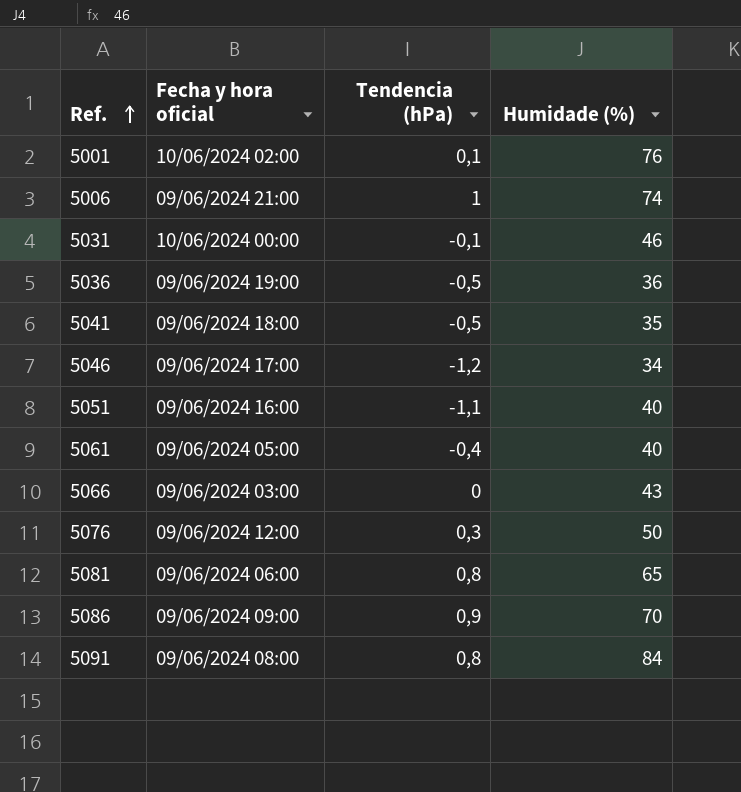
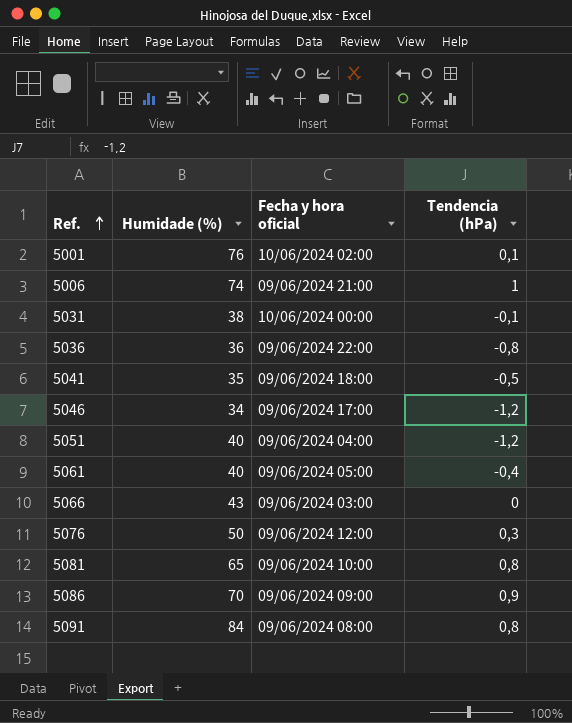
column Humidade (%) | position: 4 -> 2
5031 | Humidade (%): 46 -> 38
5036 | Fecha y hora oficial: 09/06/2024 19:00 -> 09/06/2024 22:00
5036 | Tendencia (hPa): -0,5 -> -0,8
5051 | Fecha y hora oficial: 09/06/2024 16:00 -> 09/06/2024 04:00
5051 | Tendencia (hPa): -1,1 -> -1,2
5081 | Fecha y hora oficial: 09/06/2024 06:00 -> 09/06/2024 10:00

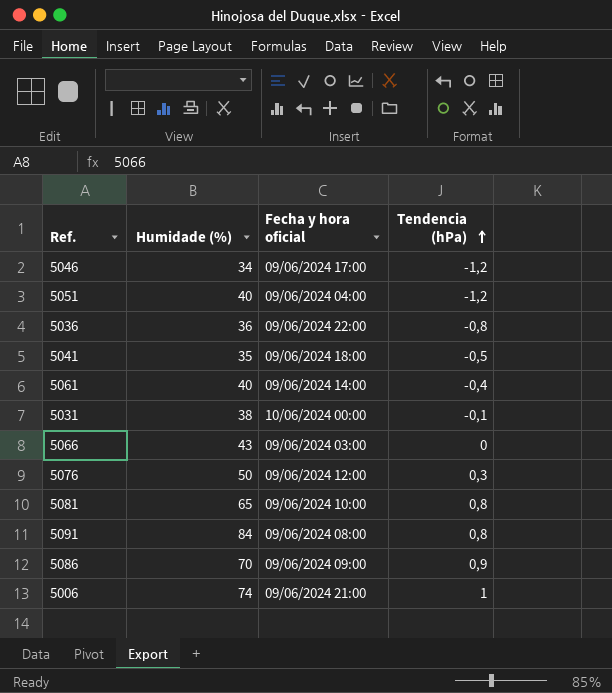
row order: Ref. ascending -> Tendencia (hPa) ascending
row 5001: 76 | 10/06/2024 02:00 | 0,1 -> none
5061 | Fecha y hora oficial: 09/06/2024 05:00 -> 09/06/2024 14:00

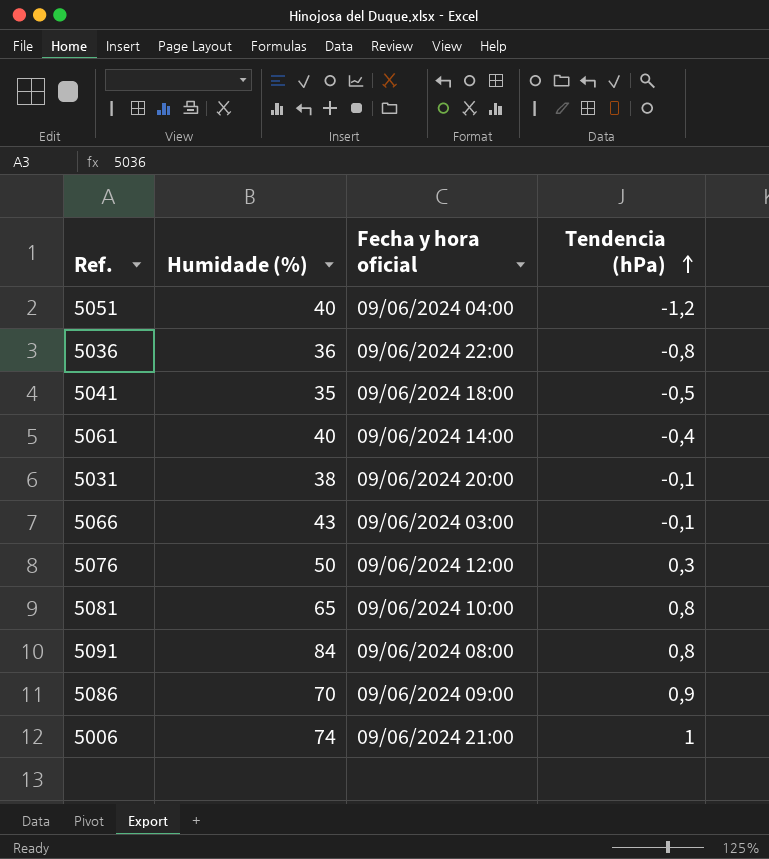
row 5046: 34 | 09/06/2024 17:00 | -1,2 -> none
5031 | Fecha y hora oficial: 10/06/2024 00:00 -> 09/06/2024 20:00
5066 | Tendencia (hPa): 0 -> -0,1

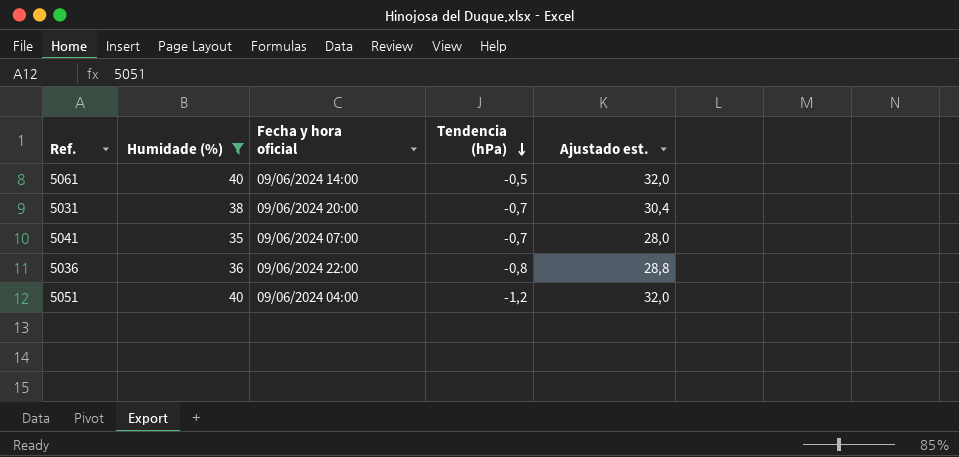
filter: none -> Humidade (%) <= 40
row order: Tendencia (hPa) ascending -> Tendencia (hPa) descending
column Ajustado est. | formula: none -> [Humidade (%)] * 0,8
5061 | Tendencia (hPa): -0,4 -> -0,5
5031 | Tendencia (hPa): -0,1 -> -0,7
5041 | Fecha y hora oficial: 09/06/2024 18:00 -> 09/06/2024 07:00
5041 | Tendencia (hPa): -0,5 -> -0,7

